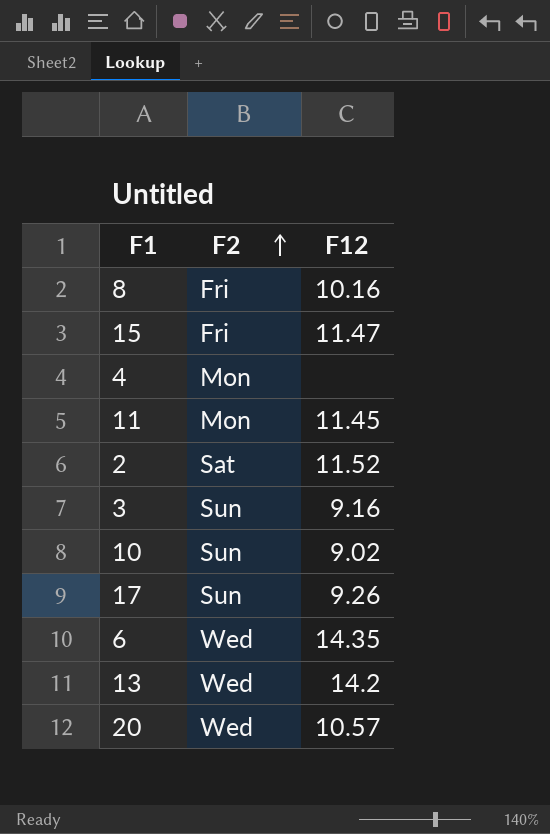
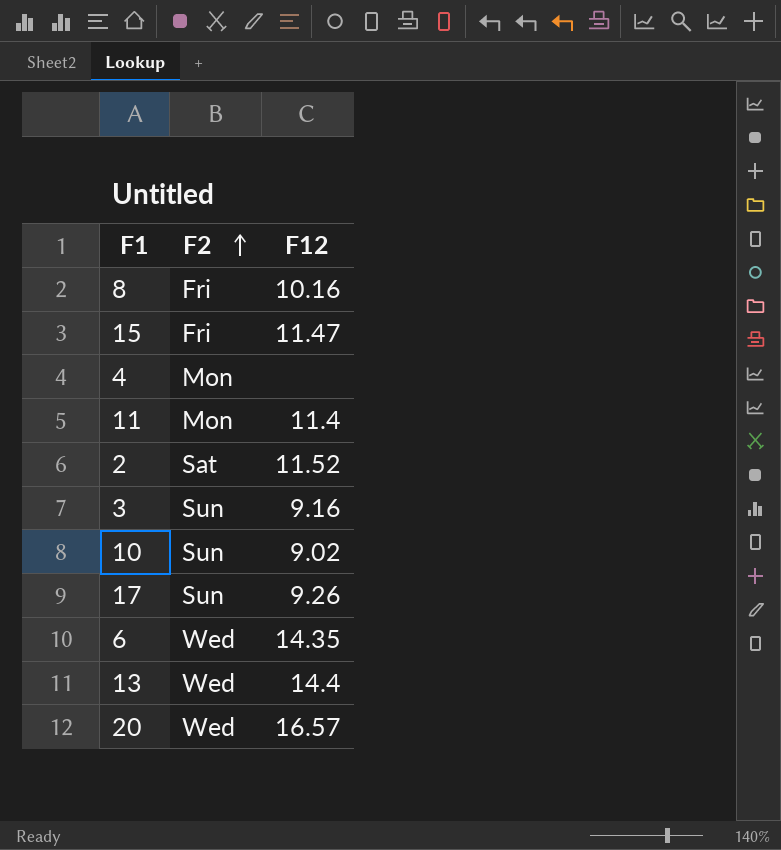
11 | F12: 11.45 -> 11.4
13 | F12: 14.2 -> 14.4
20 | F12: 10.57 -> 16.57

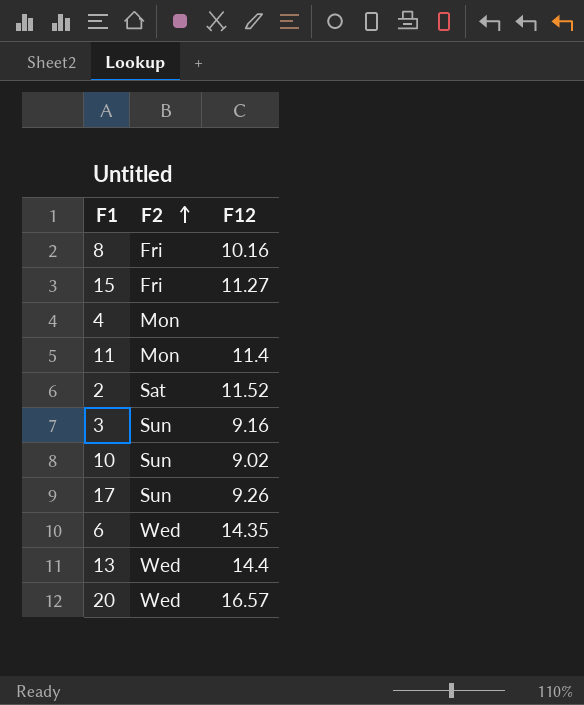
15 | F12: 11.47 -> 11.27

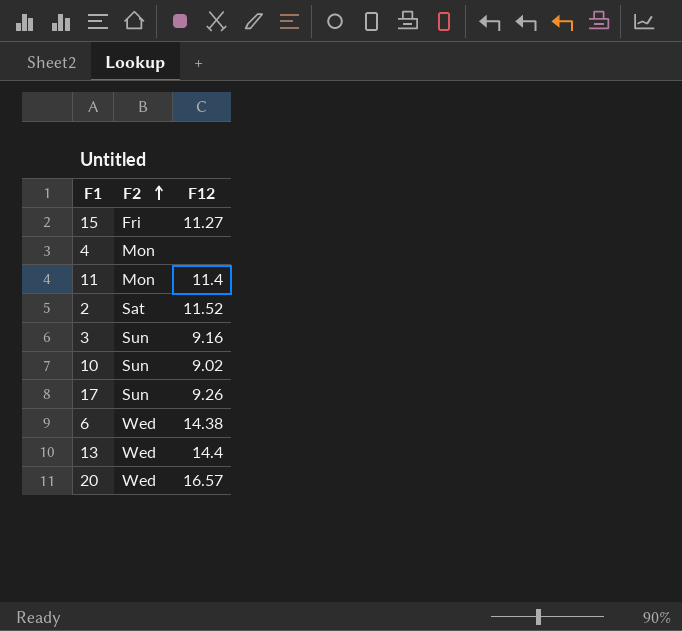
row 8: Fri | 10.16 -> none
6 | F12: 14.35 -> 14.38

